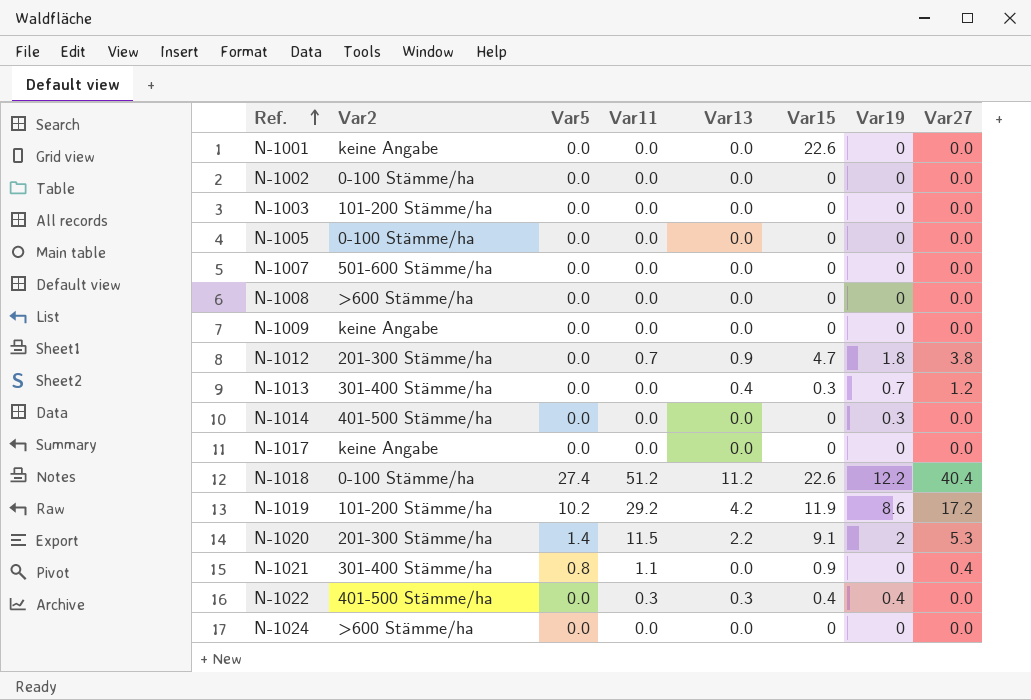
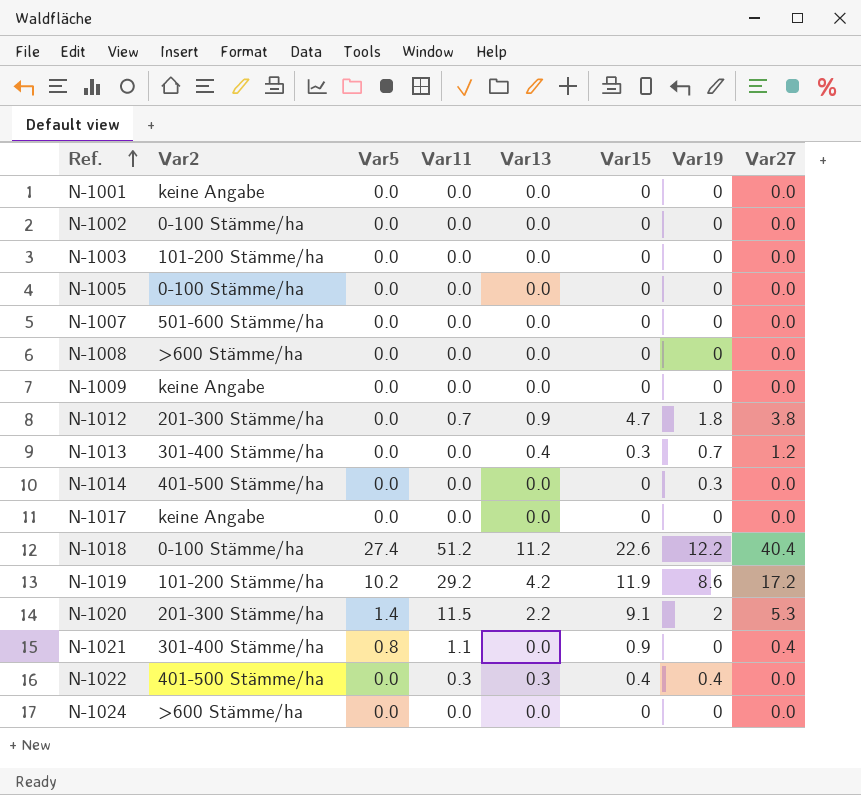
N-1001 | Var15: 22.6 -> 0

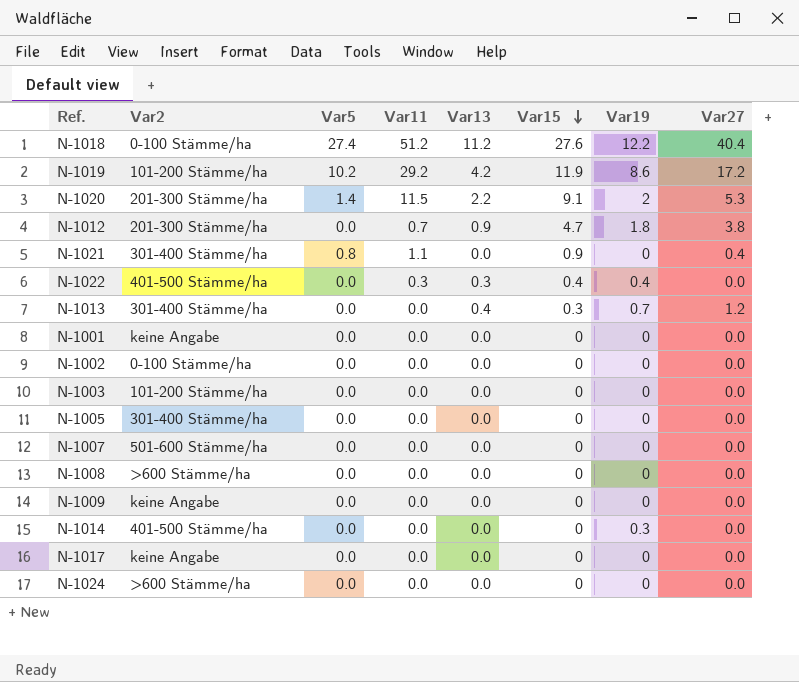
row order: Ref. ascending -> Var15 descending
N-1018 | Var15: 22.6 -> 27.6
N-1005 | Var2: 0-100 Stämme/ha -> 301-400 Stämme/ha

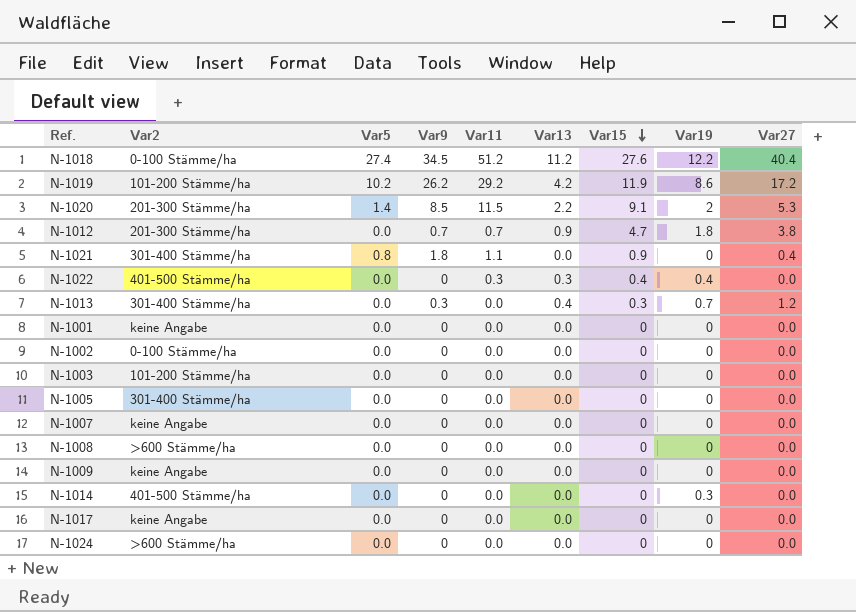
column Var9 | position: none -> 4
N-1007 | Var2: 501-600 Stämme/ha -> keine Angabe

